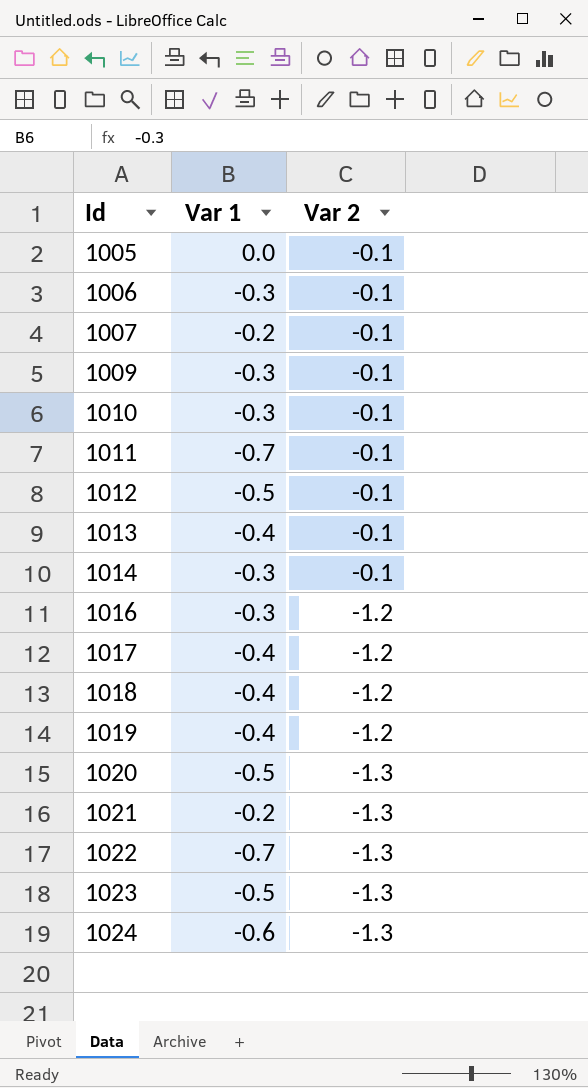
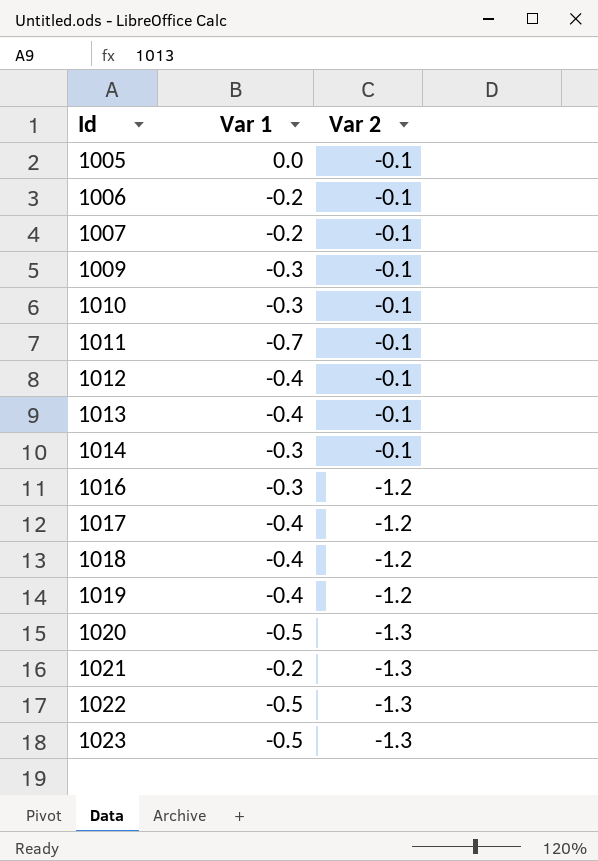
row 1024: -0.6 | -1.3 -> none
1006 | Var 1: -0.3 -> -0.2
1012 | Var 1: -0.5 -> -0.4
1022 | Var 1: -0.7 -> -0.5

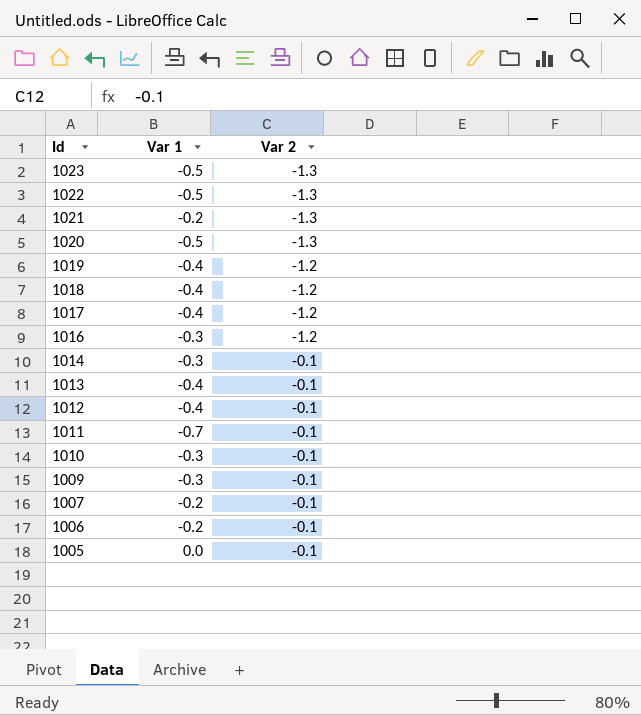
row order: Id ascending -> Id descending

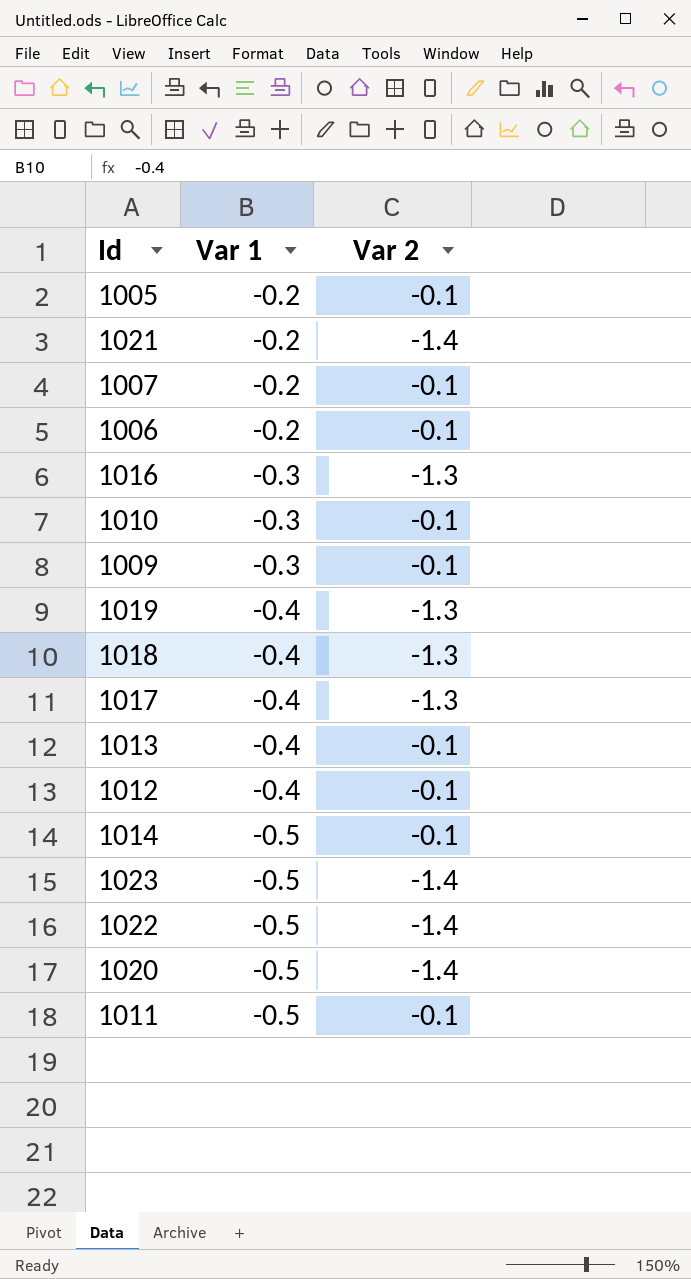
row order: Id descending -> Var 1 descending
1005 | Var 1: 0.0 -> -0.2
1021 | Var 2: -1.3 -> -1.4
1016 | Var 2: -1.2 -> -1.3
1019 | Var 2: -1.2 -> -1.3
1018 | Var 2: -1.2 -> -1.3
1017 | Var 2: -1.2 -> -1.3
1014 | Var 1: -0.3 -> -0.5
1023 | Var 2: -1.3 -> -1.4
1022 | Var 2: -1.3 -> -1.4
1020 | Var 2: -1.3 -> -1.4
1011 | Var 1: -0.7 -> -0.5

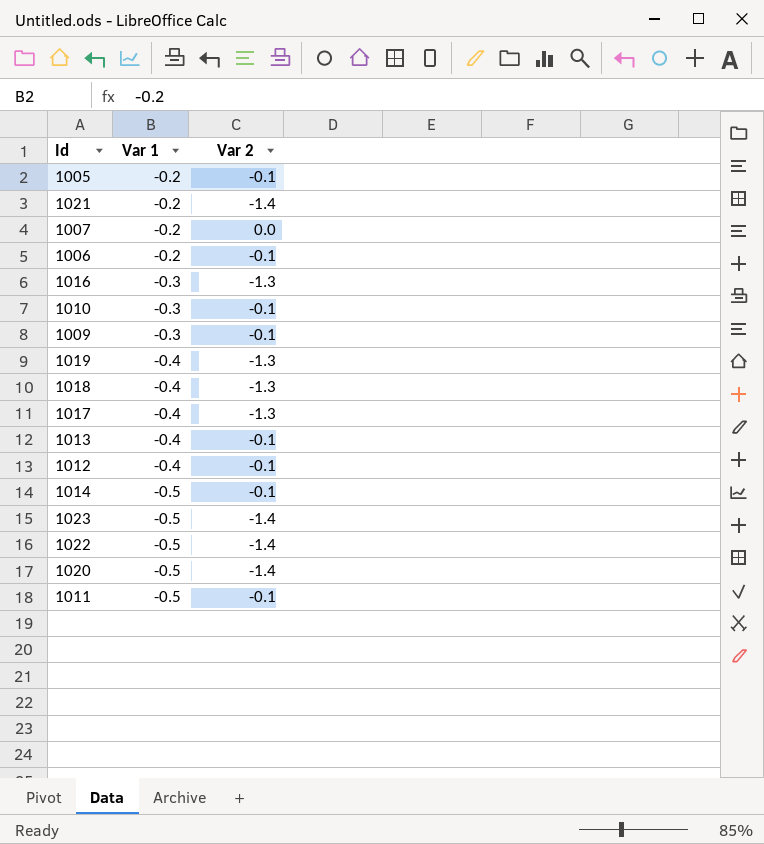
1007 | Var 2: -0.1 -> 0.0

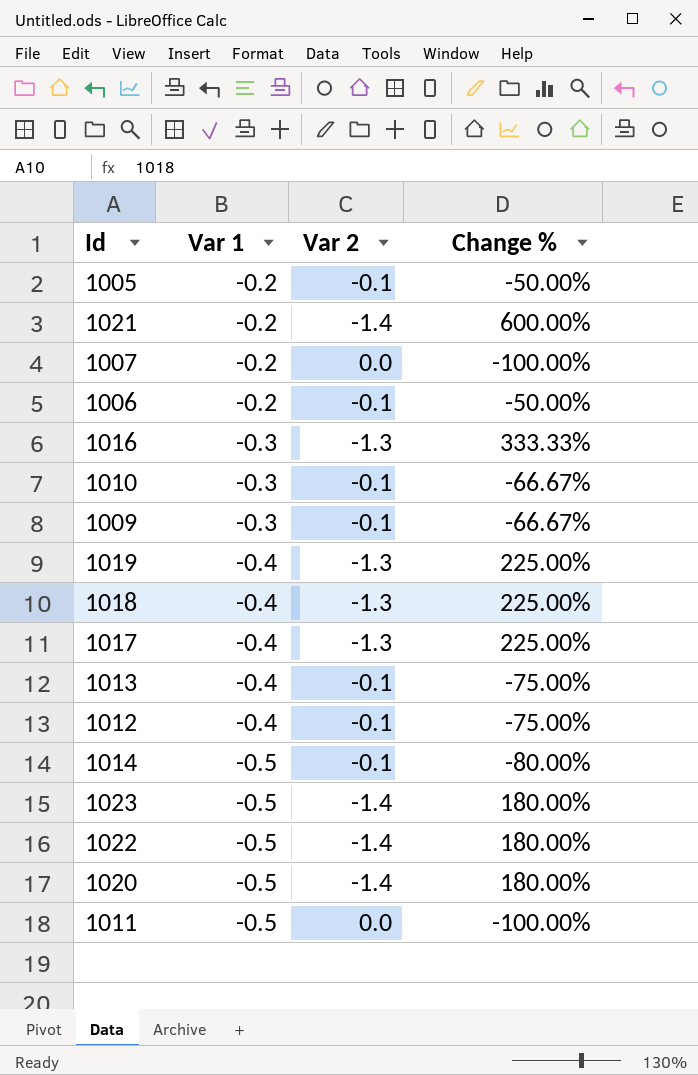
column Change % | formula: none -> ([Var 2] - [Var 1]) / [Var 1]
1011 | Var 2: -0.1 -> 0.0

